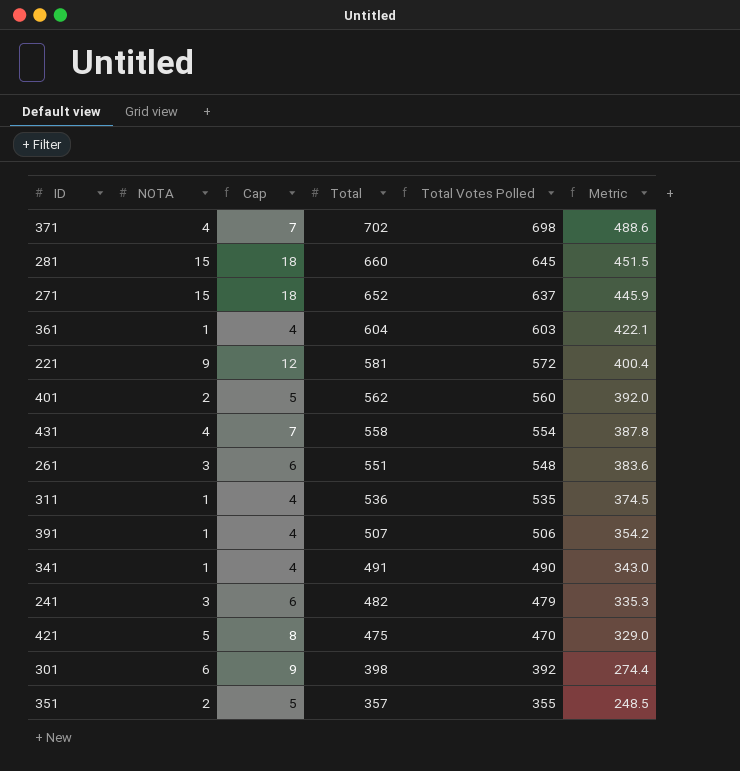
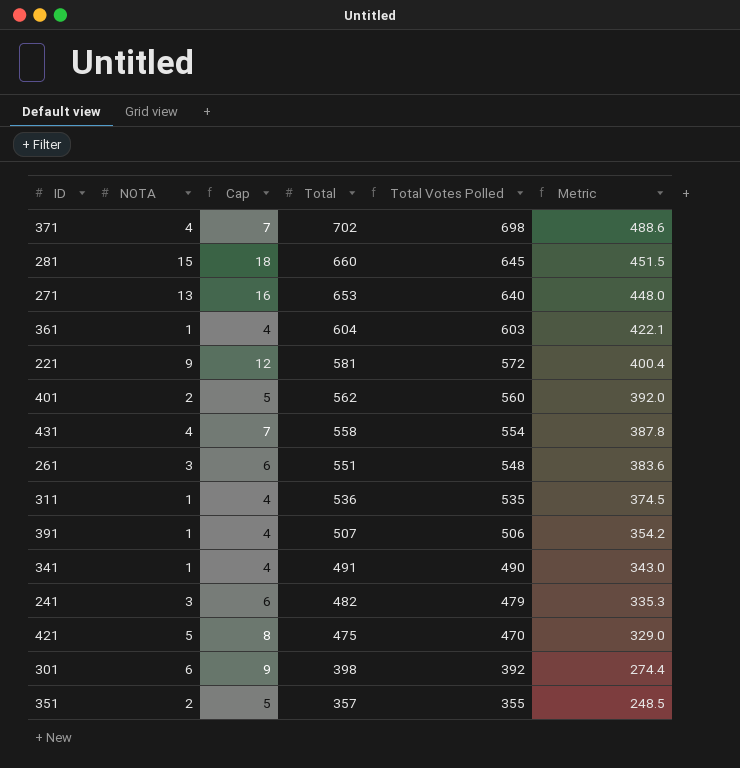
271 | NOTA: 15 -> 13
271 | Cap: 18 -> 16
271 | Total: 652 -> 653
271 | Total Votes Polled: 637 -> 640
271 | Metric: 445.9 -> 448.0

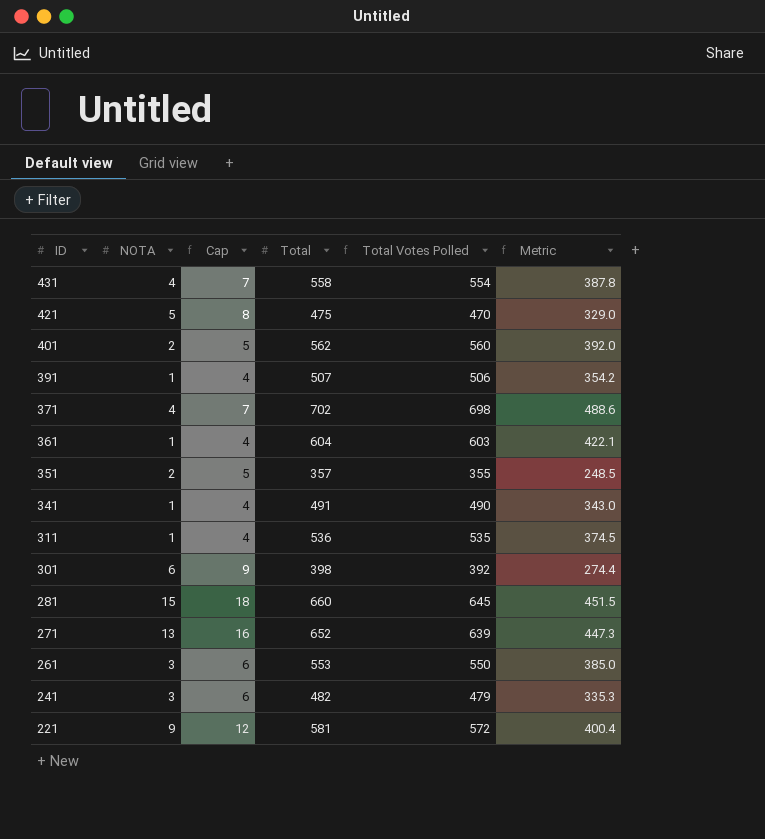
row order: Total descending -> ID descending
271 | Total: 653 -> 652
271 | Total Votes Polled: 640 -> 639
271 | Metric: 448.0 -> 447.3
261 | Total: 551 -> 553
261 | Total Votes Polled: 548 -> 550
261 | Metric: 383.6 -> 385.0

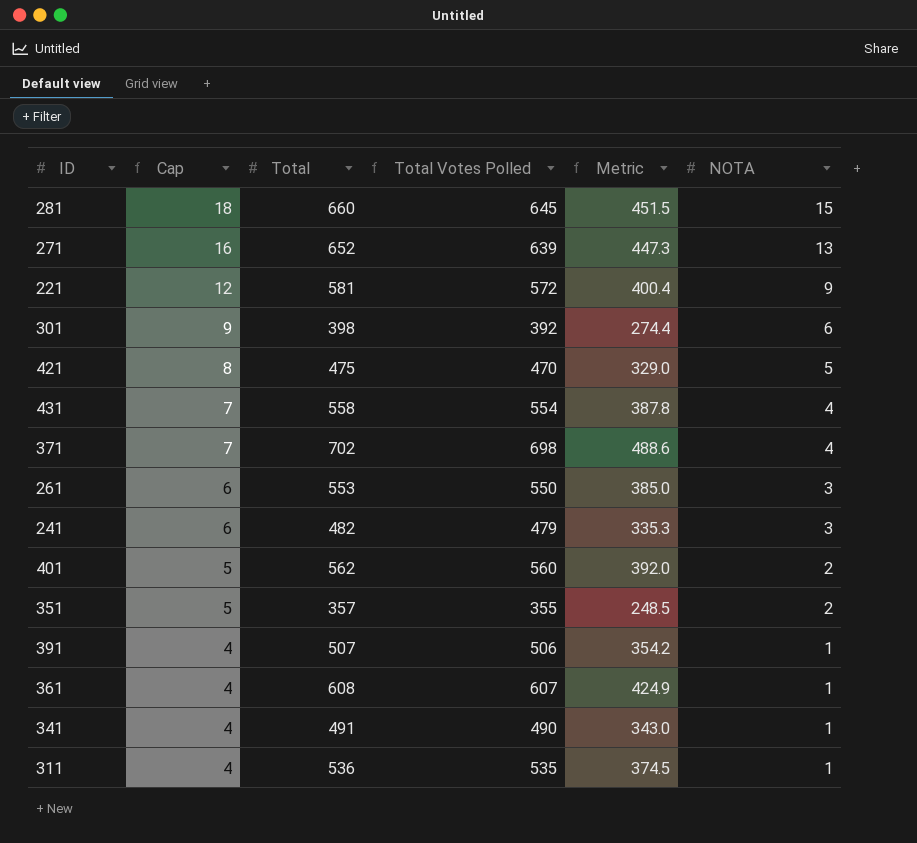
row order: ID descending -> Cap descending
column NOTA | position: 2 -> 6
361 | Total: 604 -> 608
361 | Total Votes Polled: 603 -> 607
361 | Metric: 422.1 -> 424.9

